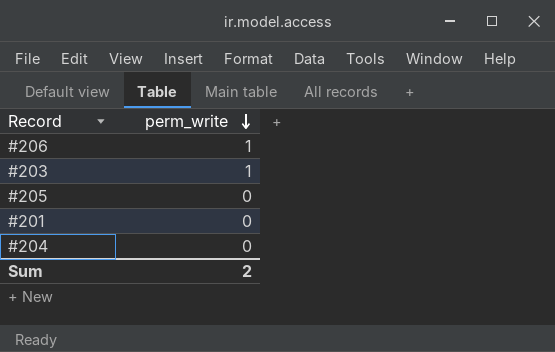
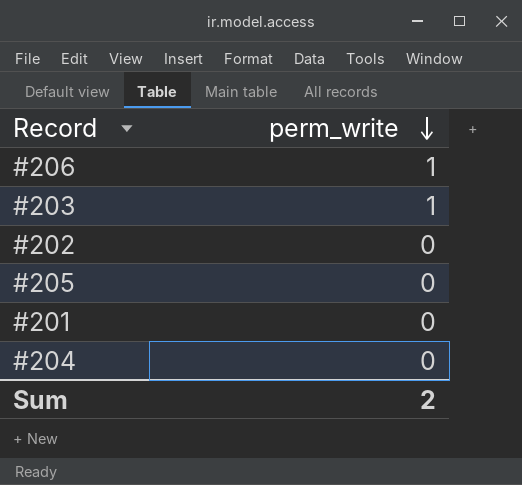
row #202: none -> 0

